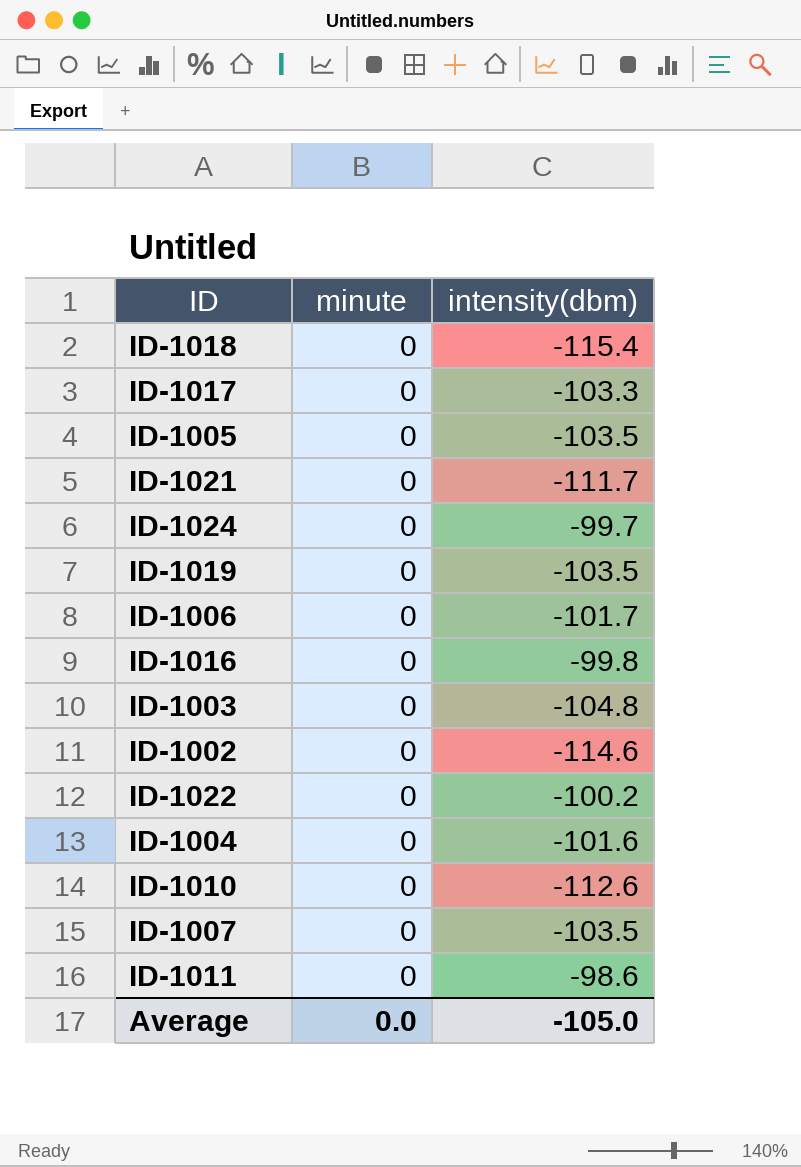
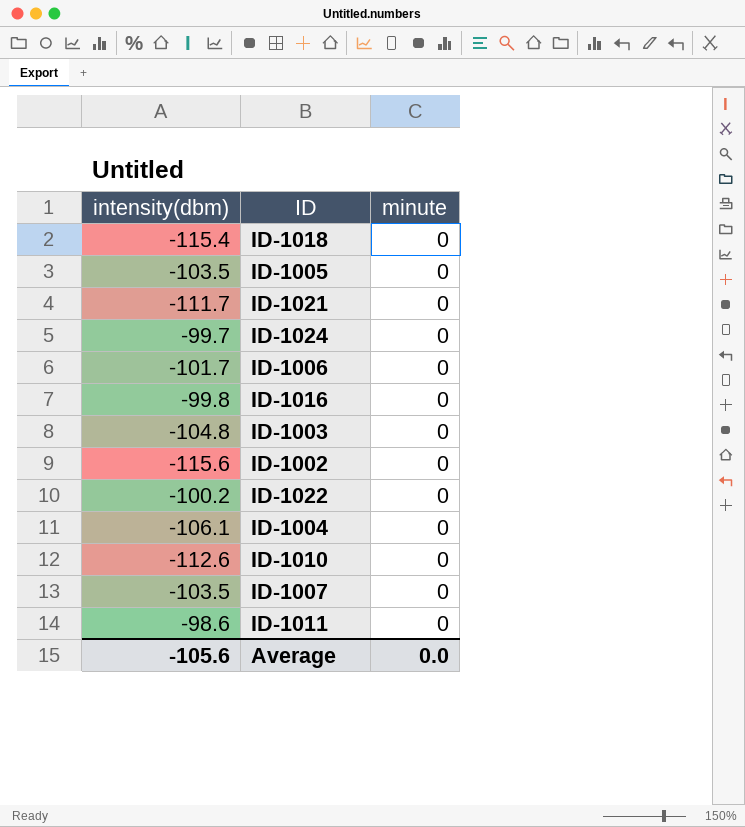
column intensity(dbm) | position: 3 -> 1
row ID-1017: 0 | -103.3 -> none
row ID-1019: 0 | -103.5 -> none
ID-1002 | intensity(dbm): -114.6 -> -115.6
ID-1004 | intensity(dbm): -101.6 -> -106.1
Average | intensity(dbm): -105.0 -> -105.6

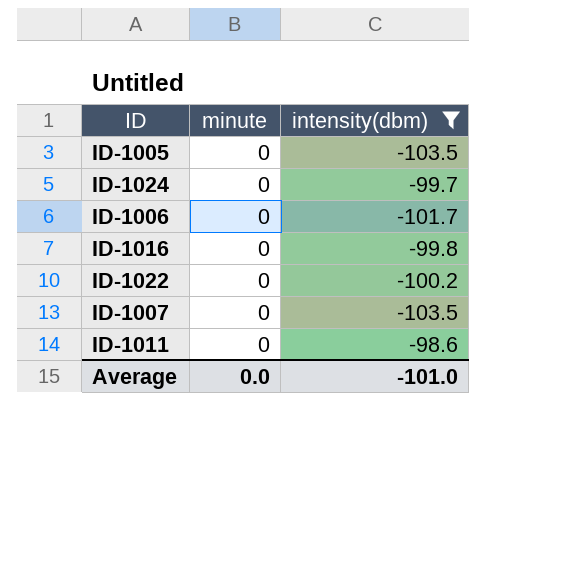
filter: none -> intensity(dbm) >= -103.5
column intensity(dbm) | position: 1 -> 3
Average | intensity(dbm): -105.6 -> -101.0

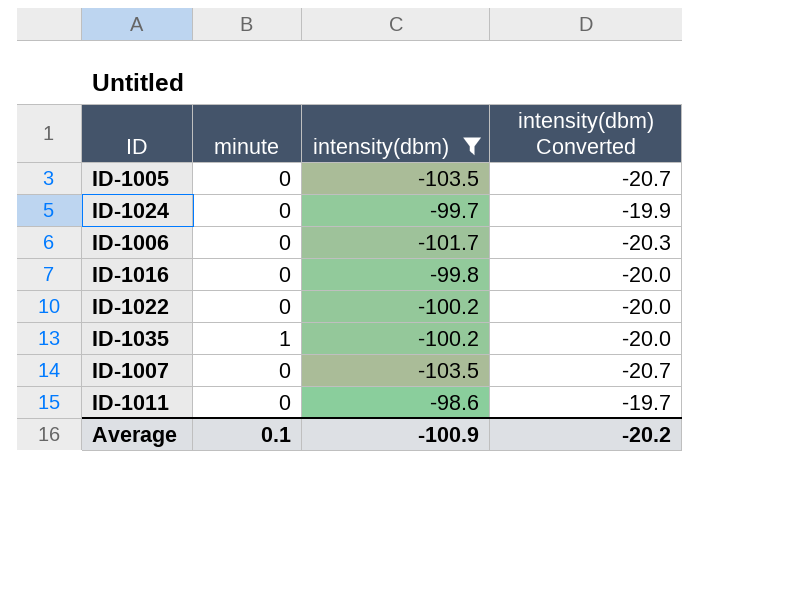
column intensity(dbm) Converted | formula: none -> [intensity(dbm)] * 0.2
row ID-1035: none -> 1 | -100.2 | -20.0
Average | minute: 0.0 -> 0.1
Average | intensity(dbm): -101.0 -> -100.9

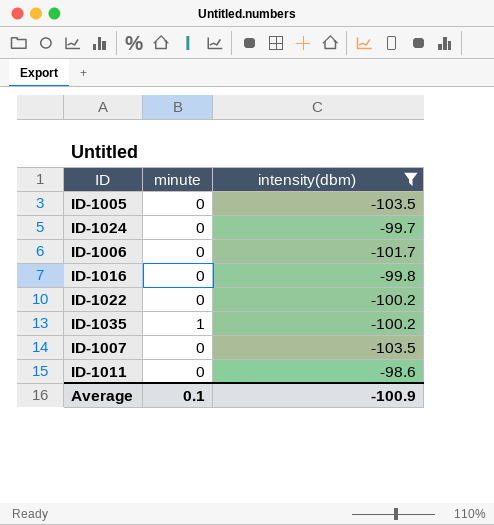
column intensity(dbm) Converted | formula: [intensity(dbm)] * 0.2 -> none

